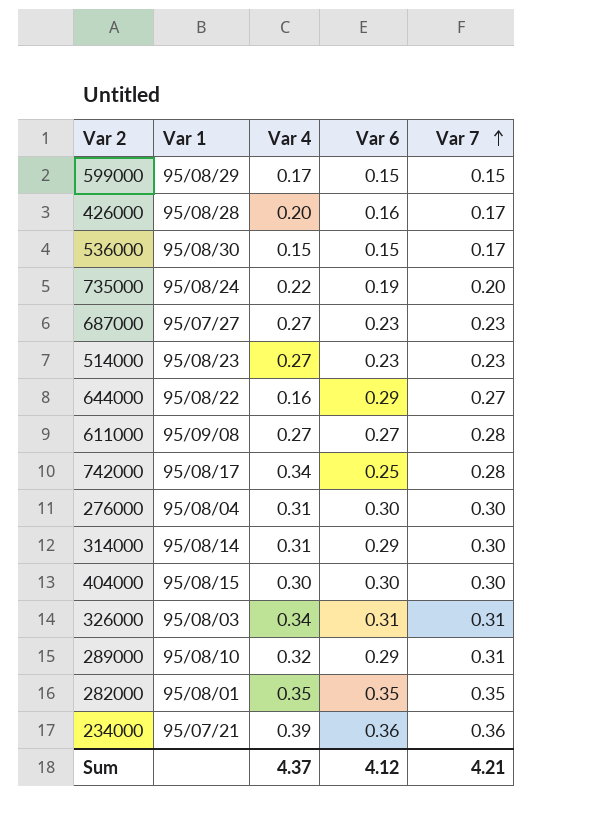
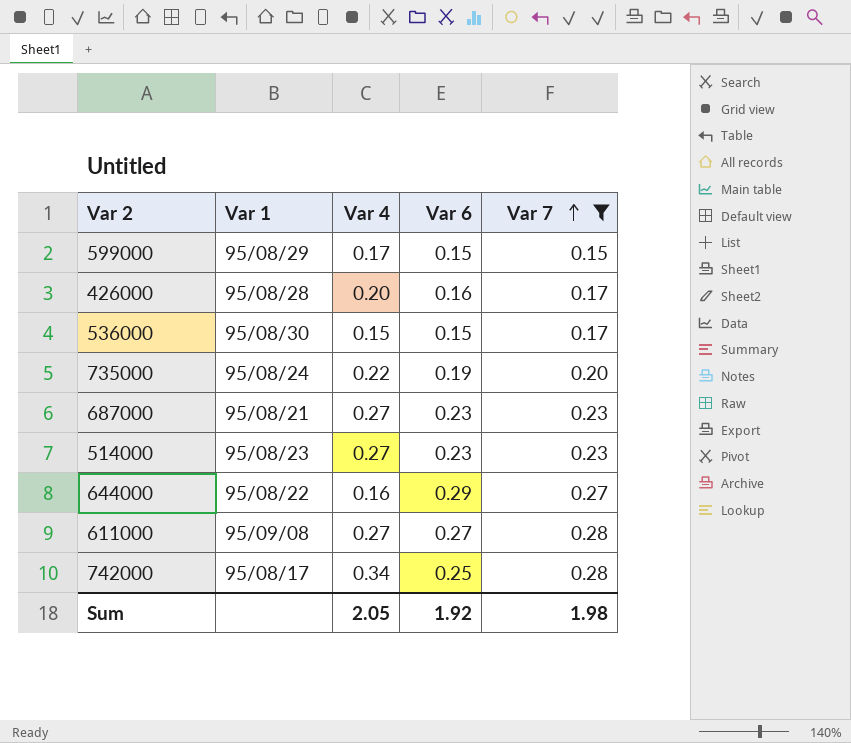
filter: none -> Var 7 <= 0.28
687000 | Var 1: 95/07/27 -> 95/08/21
Sum | Var 4: 4.37 -> 2.05
Sum | Var 6: 4.12 -> 1.92
Sum | Var 7: 4.21 -> 1.98

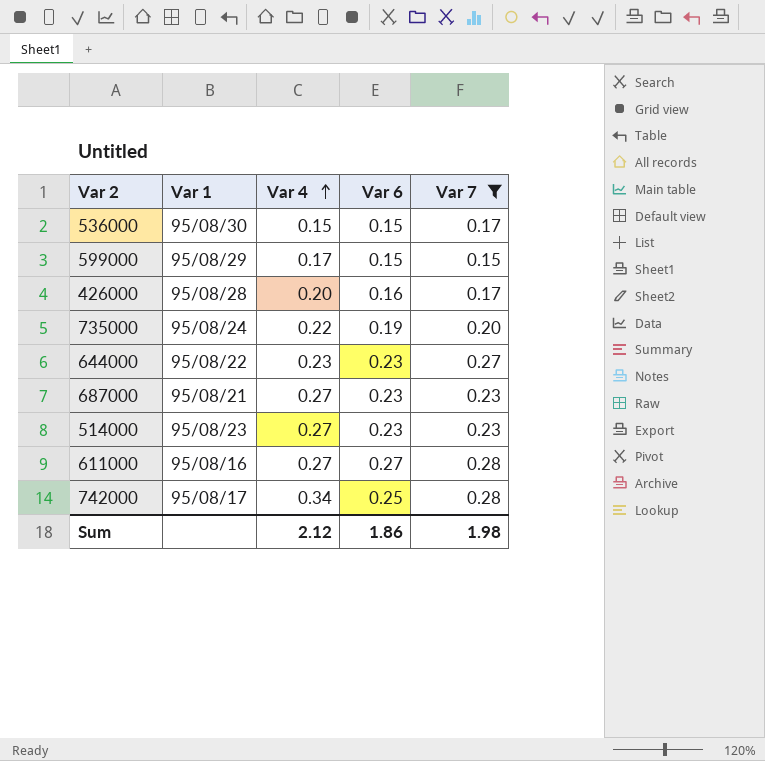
row order: Var 7 ascending -> Var 4 ascending
644000 | Var 4: 0.16 -> 0.23
644000 | Var 6: 0.29 -> 0.23
611000 | Var 1: 95/09/08 -> 95/08/16
Sum | Var 4: 2.05 -> 2.12
Sum | Var 6: 1.92 -> 1.86

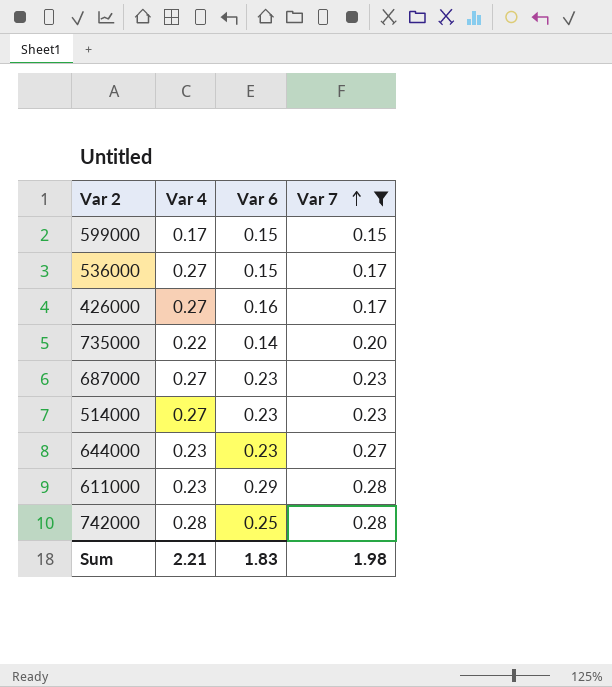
row order: Var 4 ascending -> Var 7 ascending
column Var 1 | position: 2 -> none
536000 | Var 4: 0.15 -> 0.27
426000 | Var 4: 0.20 -> 0.27
735000 | Var 6: 0.19 -> 0.14
611000 | Var 4: 0.27 -> 0.23
611000 | Var 6: 0.27 -> 0.29
742000 | Var 4: 0.34 -> 0.28
Sum | Var 4: 2.12 -> 2.21
Sum | Var 6: 1.86 -> 1.83

